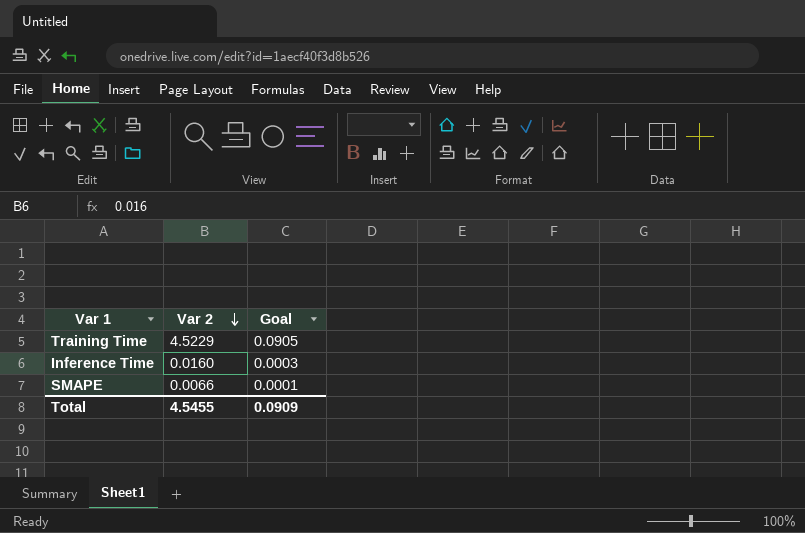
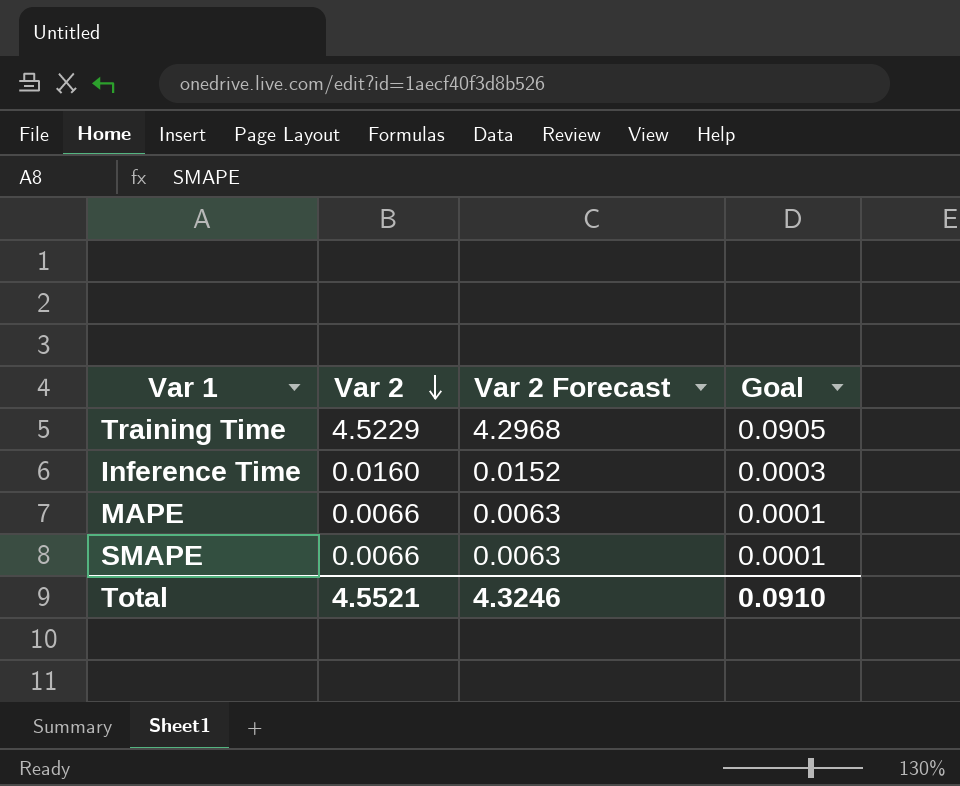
column Var 2 Forecast | formula: none -> [Var 2] * 0.95
row MAPE: none -> 0.0066 | 0.0063 | 0.0001
Total | Var 2: 4.5455 -> 4.5521
Total | Goal: 0.0909 -> 0.0910

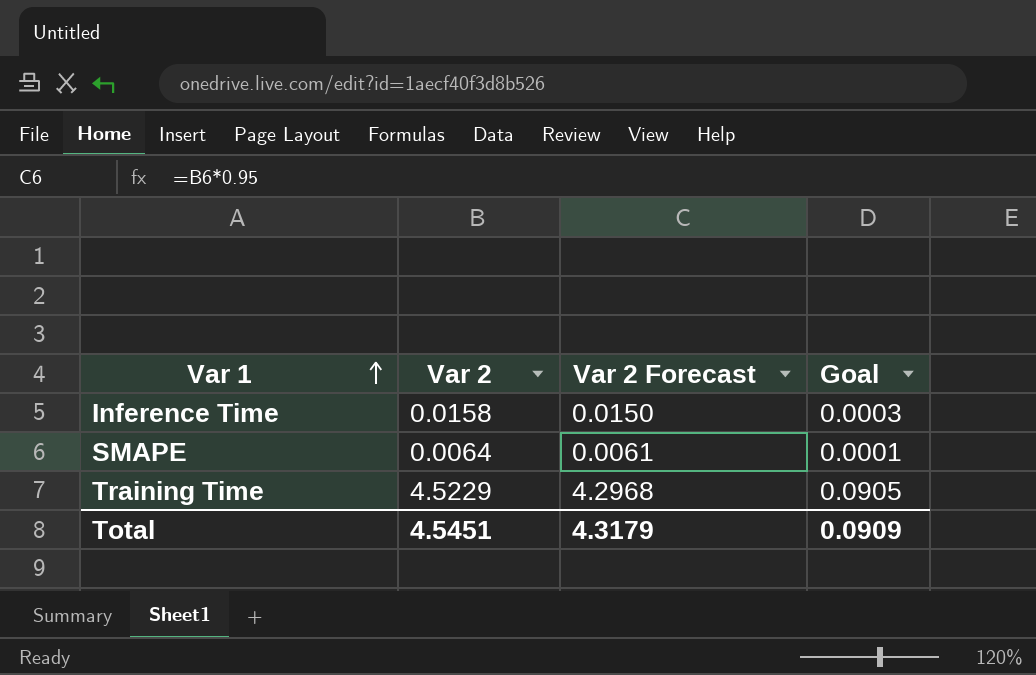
row order: Var 2 descending -> Var 1 ascending
row MAPE: 0.0066 | 0.0063 | 0.0001 -> none
Inference Time | Var 2: 0.0160 -> 0.0158
Inference Time | Var 2 Forecast: 0.0152 -> 0.0150
SMAPE | Var 2: 0.0066 -> 0.0064
SMAPE | Var 2 Forecast: 0.0063 -> 0.0061
Total | Var 2: 4.5521 -> 4.5451
Total | Var 2 Forecast: 4.3246 -> 4.3179
Total | Goal: 0.0910 -> 0.0909

